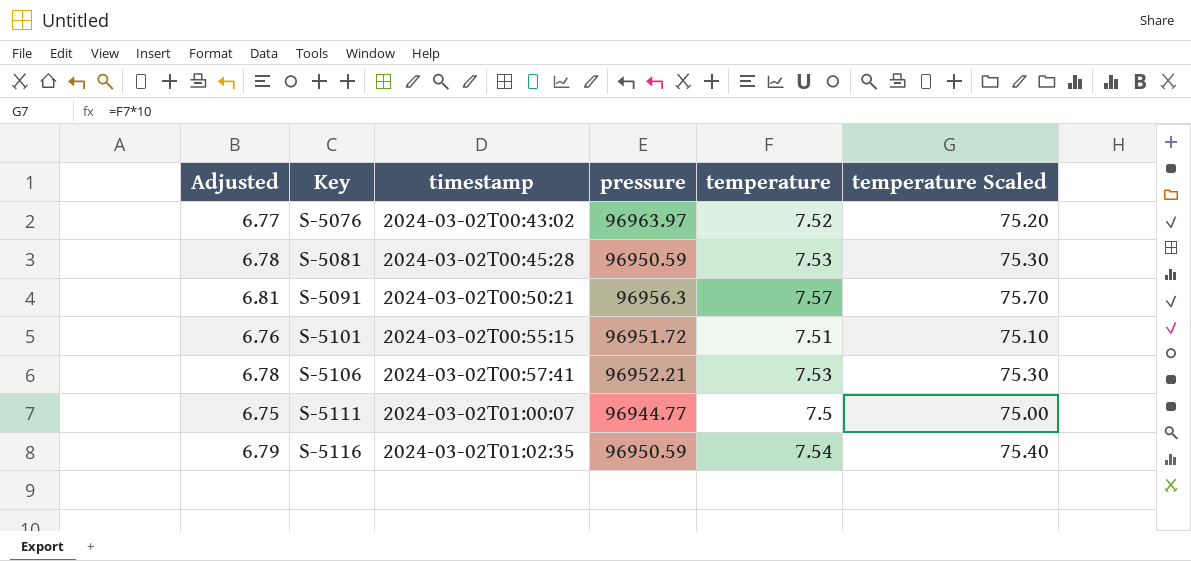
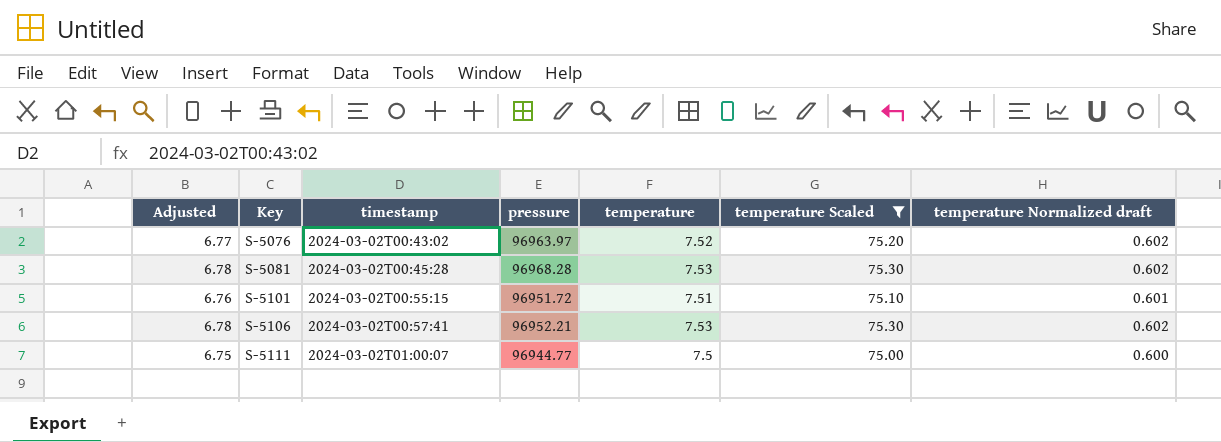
filter: none -> temperature Scaled <= 75.30
column temperature Normalized draft | formula: none -> [temperature] * 0.08
S-5081 | pressure: 96950.59 -> 96968.28

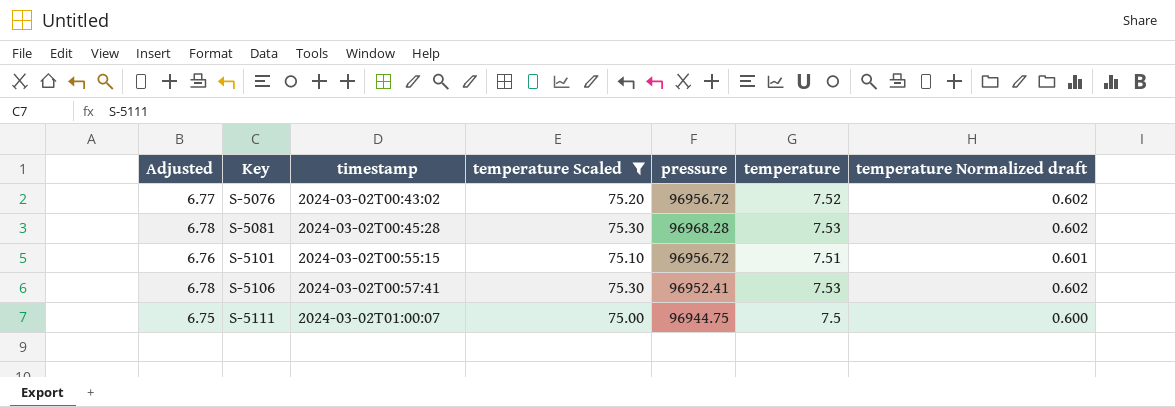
column temperature Scaled | position: 6 -> 4
S-5076 | pressure: 96963.97 -> 96956.72
S-5101 | pressure: 96951.72 -> 96956.72
S-5106 | pressure: 96952.21 -> 96952.41
S-5111 | pressure: 96944.77 -> 96944.75

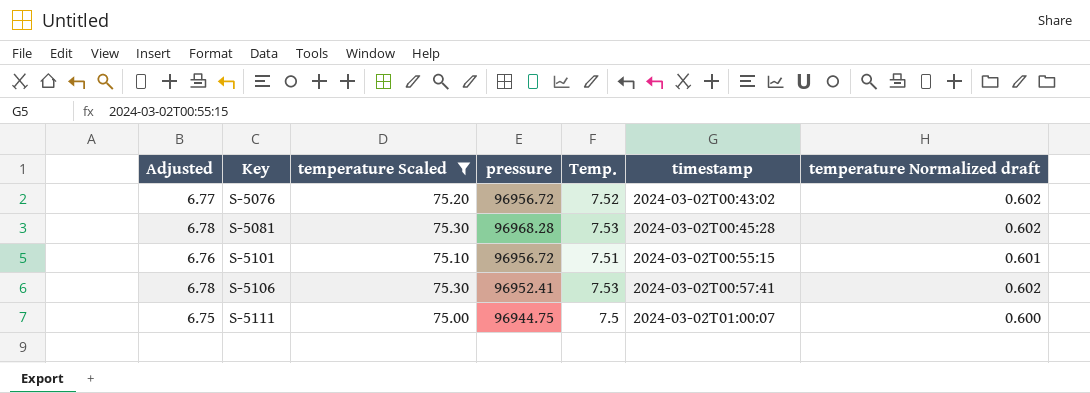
column name: temperature -> Temp.
column timestamp | position: 3 -> 6

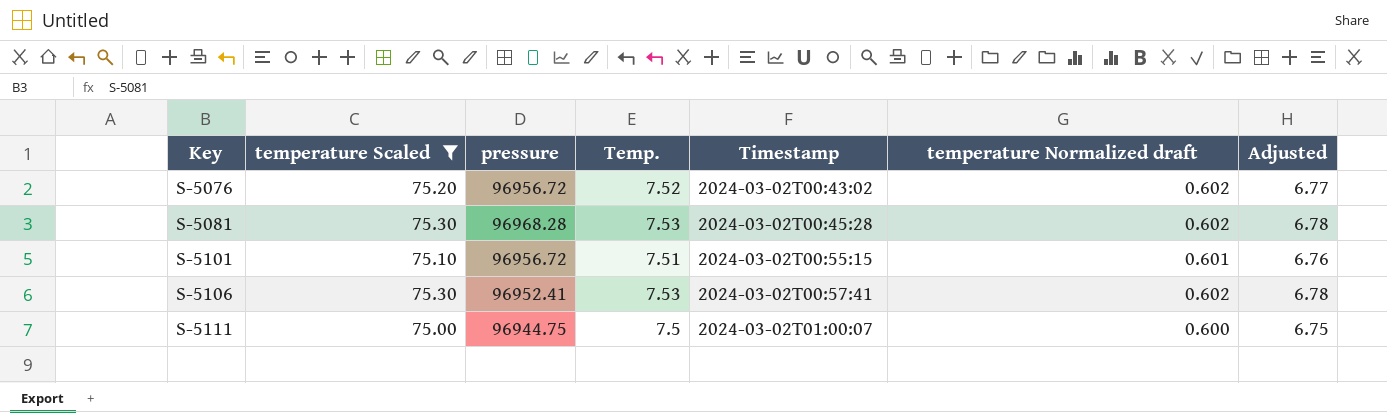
column name: timestamp -> Timestamp
column Adjusted | position: 1 -> 7

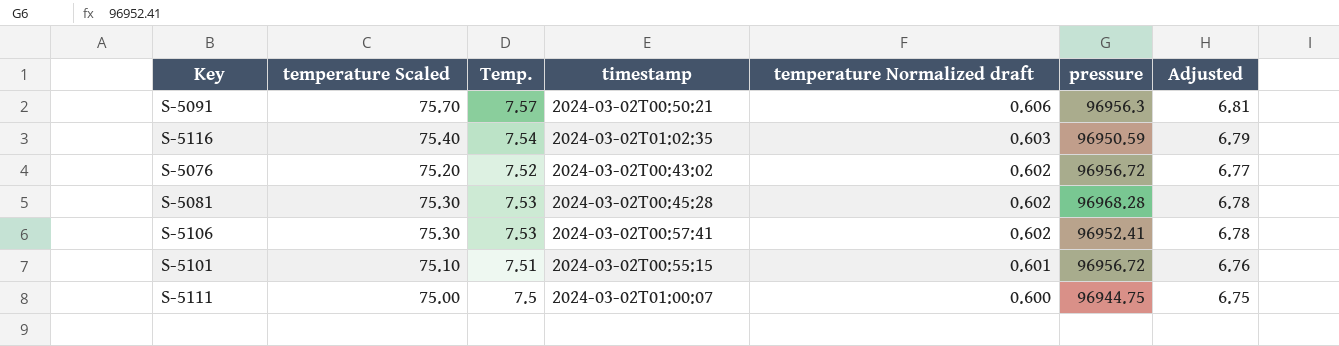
filter: temperature Scaled <= 75.30 -> none
row order: Key ascending -> temperature Normalized draft descending
column name: Timestamp -> timestamp
column pressure | position: 3 -> 6

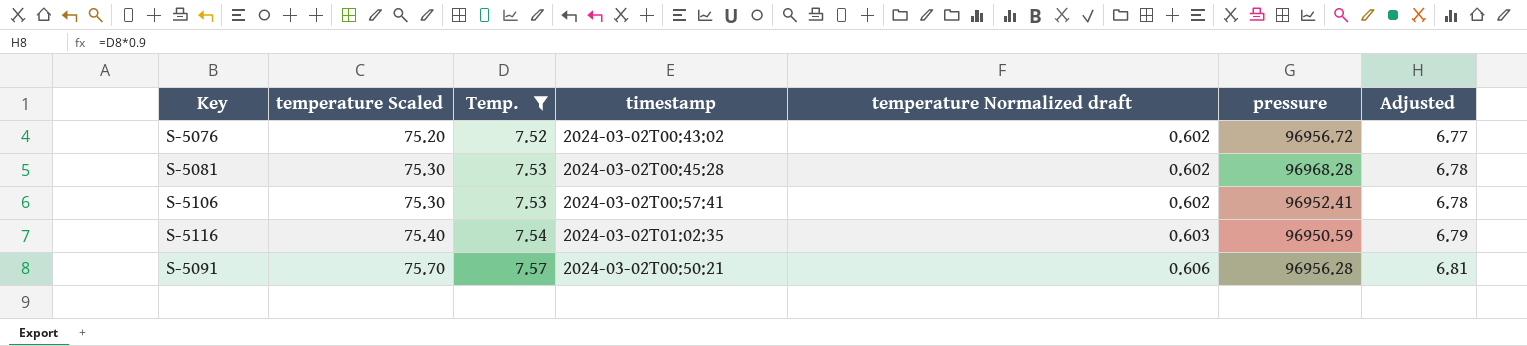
filter: none -> Temp. >= 7.52
row order: temperature Normalized draft descending -> temperature Scaled ascending
S-5091 | pressure: 96956.3 -> 96956.28

